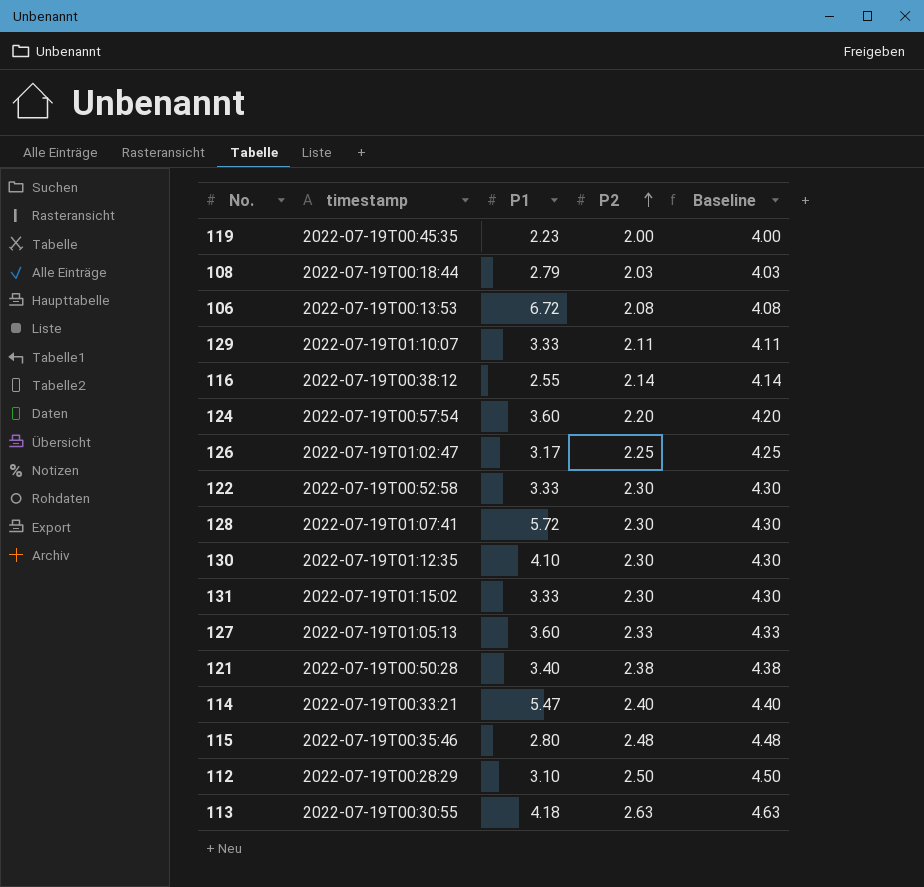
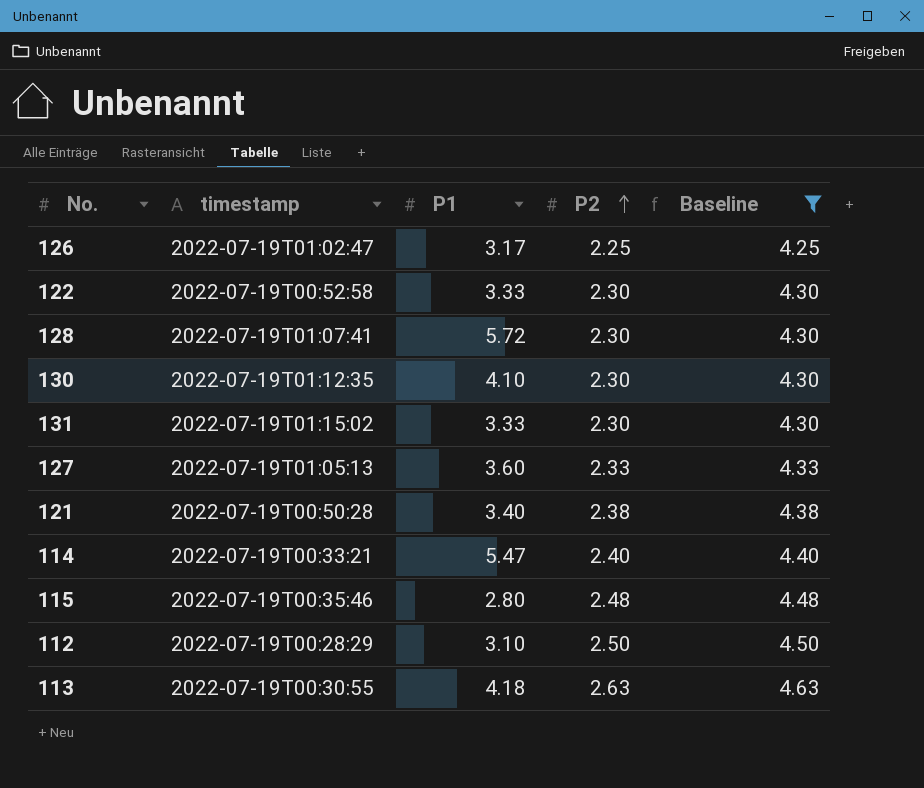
filter: none -> Baseline >= 4.25

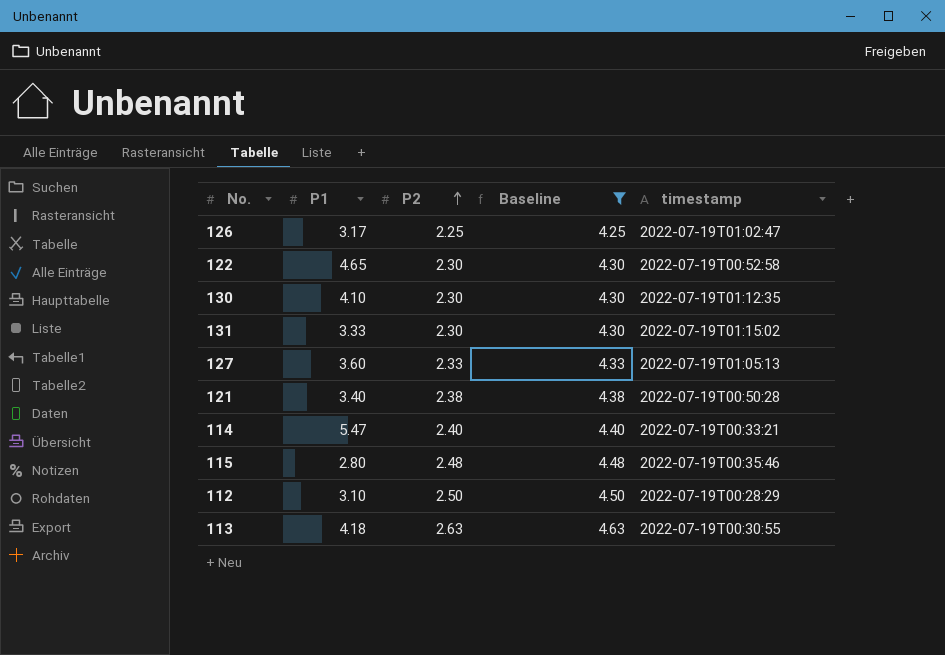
column timestamp | position: 2 -> 5
row 128: 2022-07-19T01:07:41 | 5.72 | 2.30 | 4.30 -> none
122 | P1: 3.33 -> 4.65

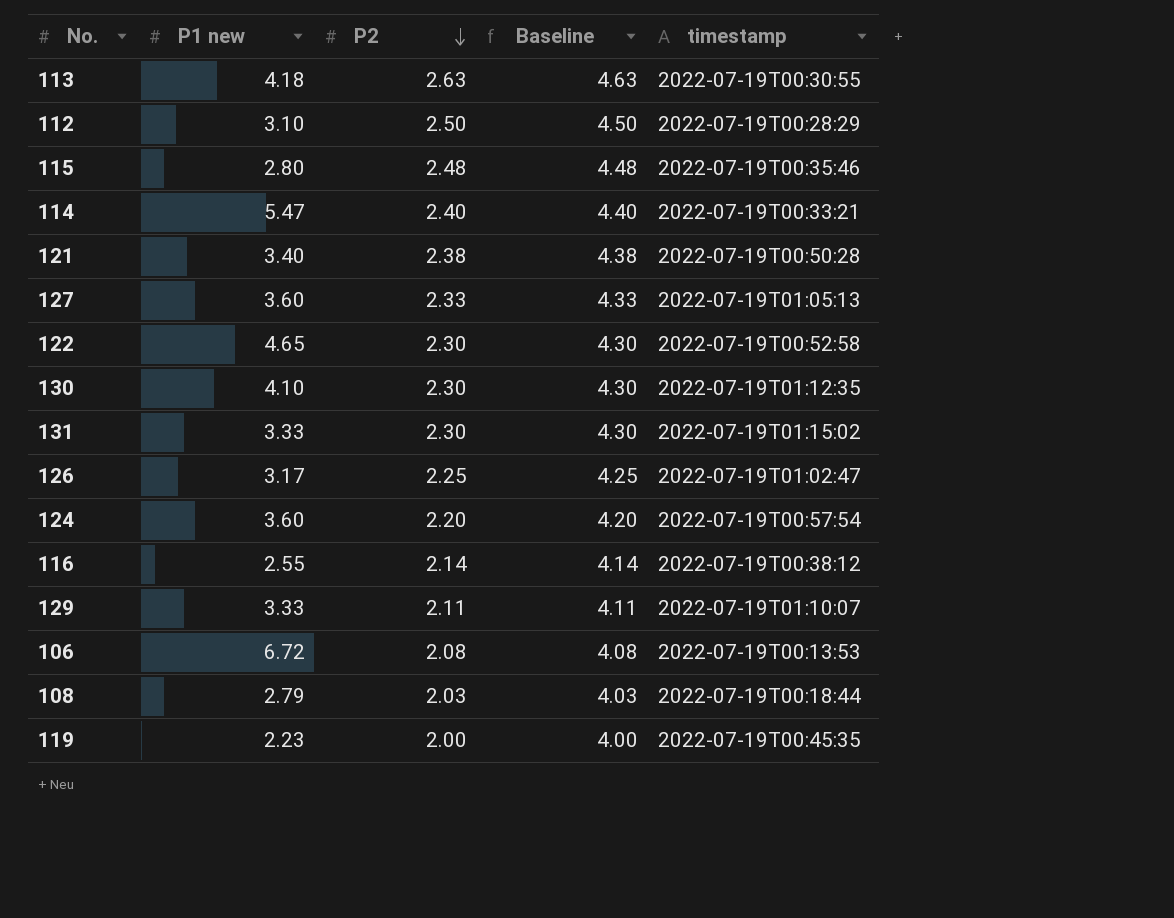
filter: Baseline >= 4.25 -> none
row order: P2 ascending -> P2 descending
column name: P1 -> P1 new

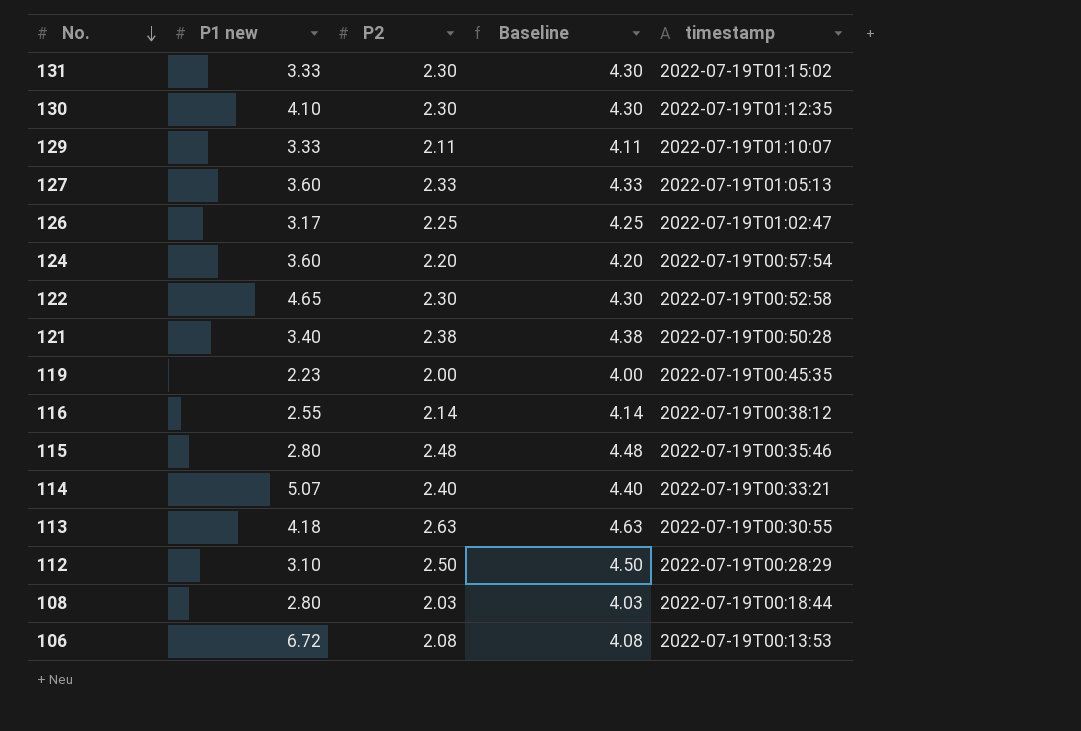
row order: P2 descending -> No. descending
114 | P1 new: 5.47 -> 5.07
108 | P1 new: 2.79 -> 2.80

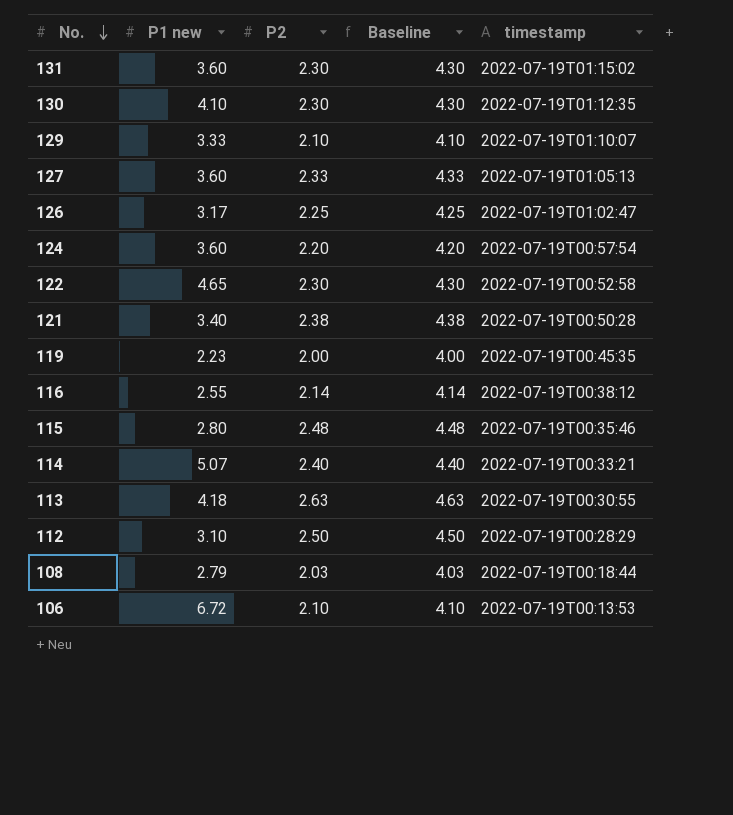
131 | P1 new: 3.33 -> 3.60
129 | P2: 2.11 -> 2.10
129 | Baseline: 4.11 -> 4.10
108 | P1 new: 2.80 -> 2.79
106 | P2: 2.08 -> 2.10
106 | Baseline: 4.08 -> 4.10

